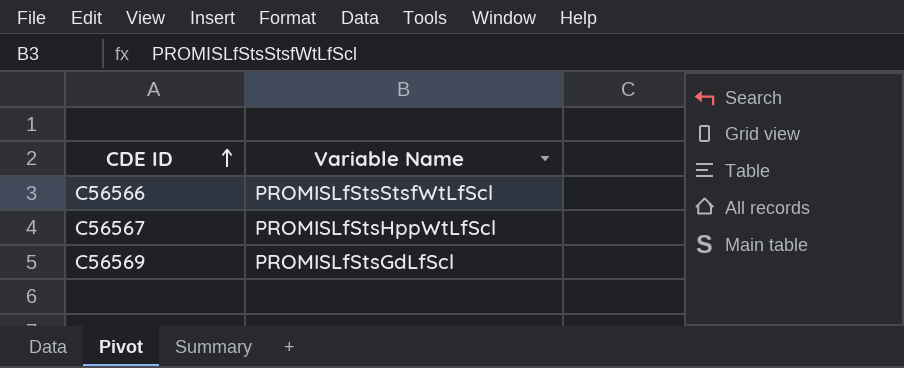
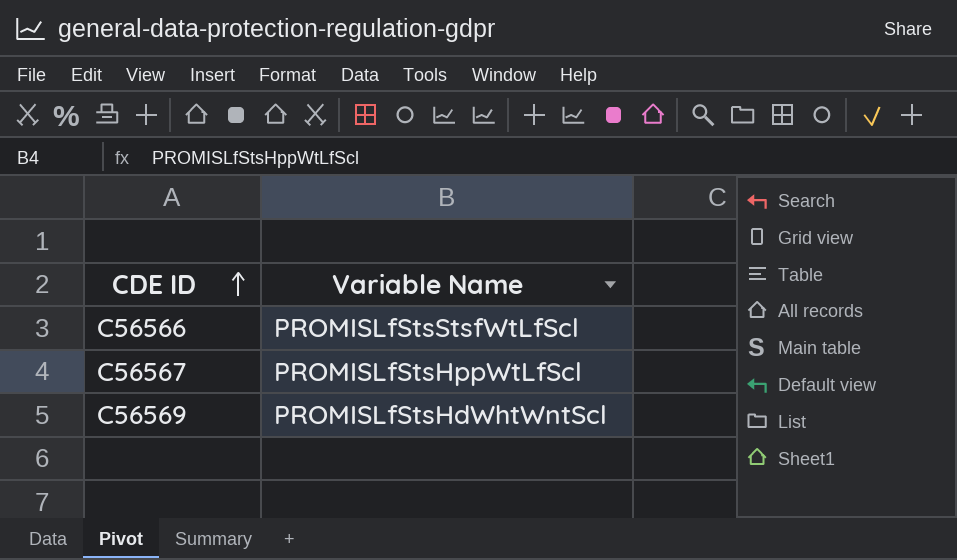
C56569 | Variable Name: PROMISLfStsGdLfScl -> PROMISLfStsHdWhtWntScl

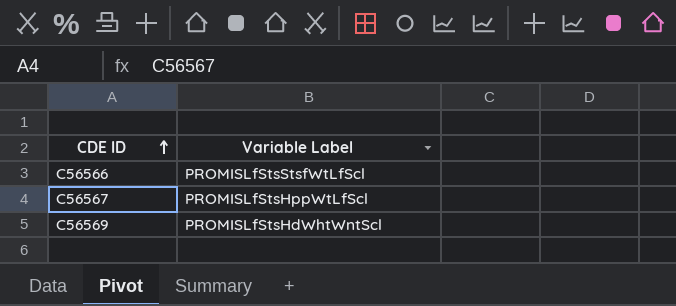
column name: Variable Name -> Variable Label

